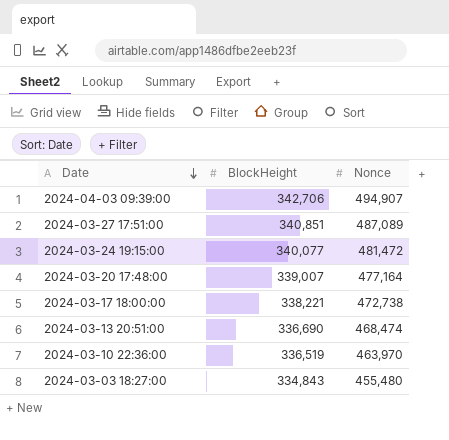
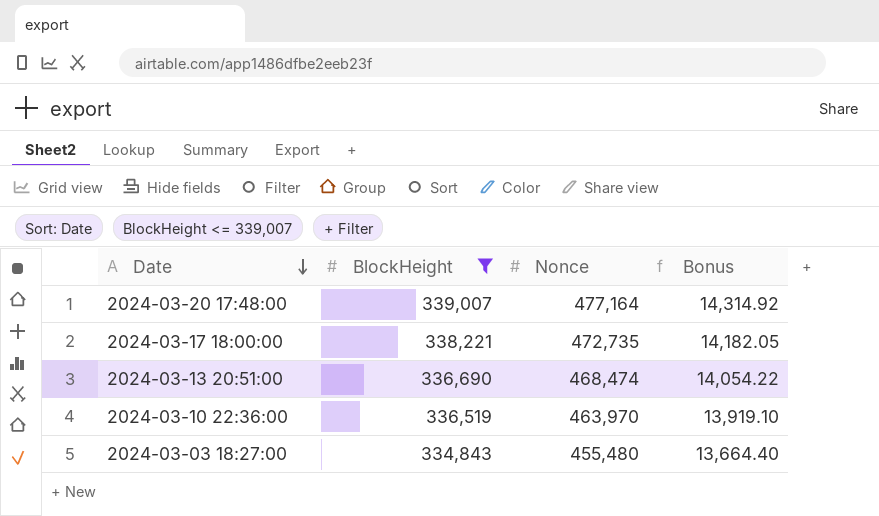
filter: none -> BlockHeight <= 339,007
column Bonus | formula: none -> [Nonce] * 0.03
2024-03-17 18:00:00 | Nonce: 472,738 -> 472,735

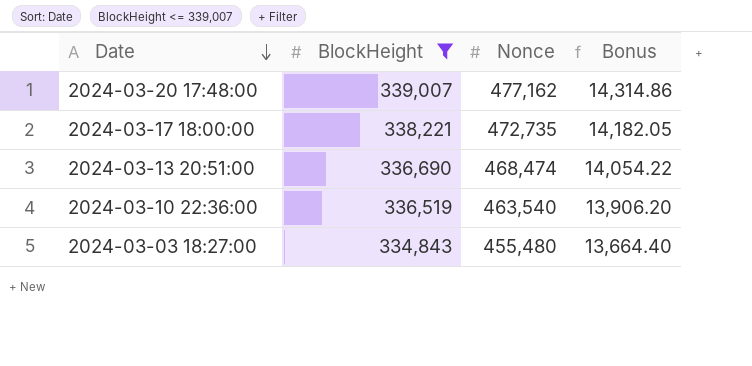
2024-03-20 17:48:00 | Nonce: 477,164 -> 477,162
2024-03-20 17:48:00 | Bonus: 14,314.92 -> 14,314.86
2024-03-10 22:36:00 | Nonce: 463,970 -> 463,540
2024-03-10 22:36:00 | Bonus: 13,919.10 -> 13,906.20

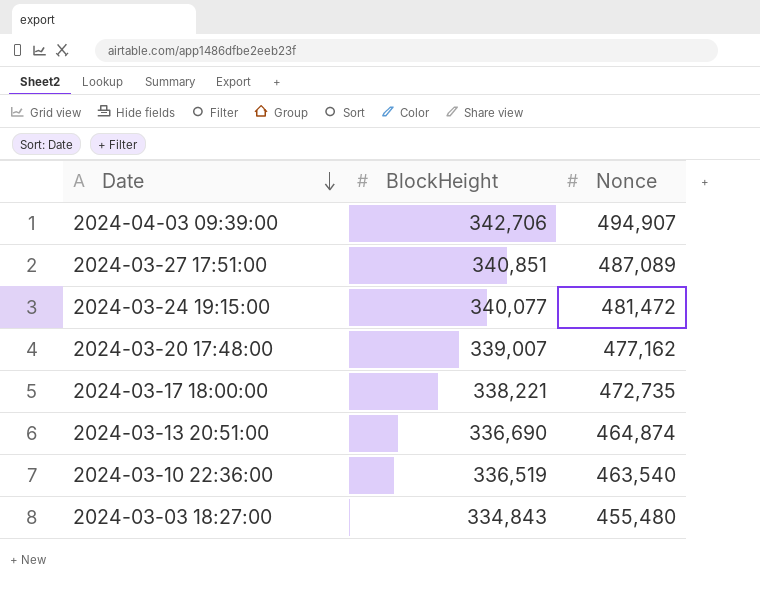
filter: BlockHeight <= 339,007 -> none
column Bonus | formula: [Nonce] * 0.03 -> none
2024-03-13 20:51:00 | Nonce: 468,474 -> 464,874

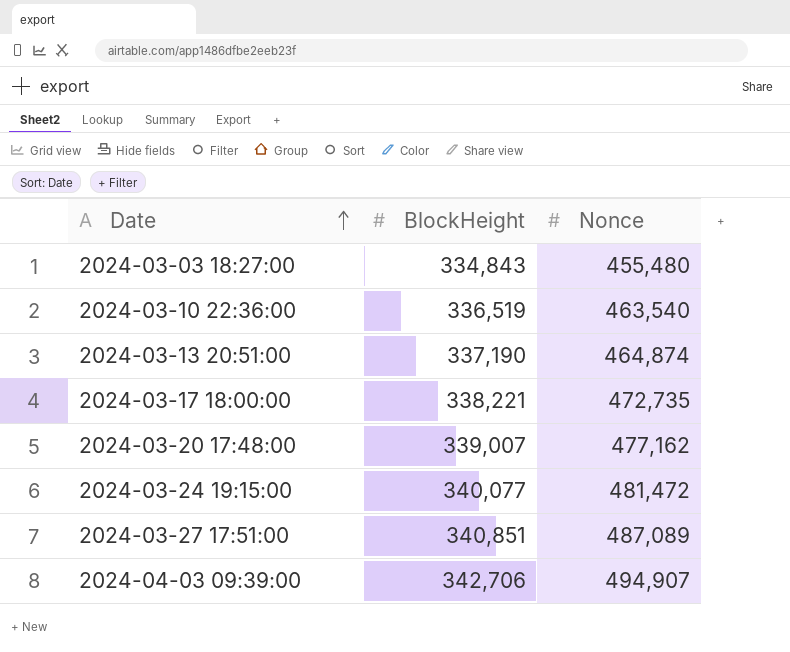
row order: Date descending -> Date ascending
2024-03-13 20:51:00 | BlockHeight: 336,690 -> 337,190

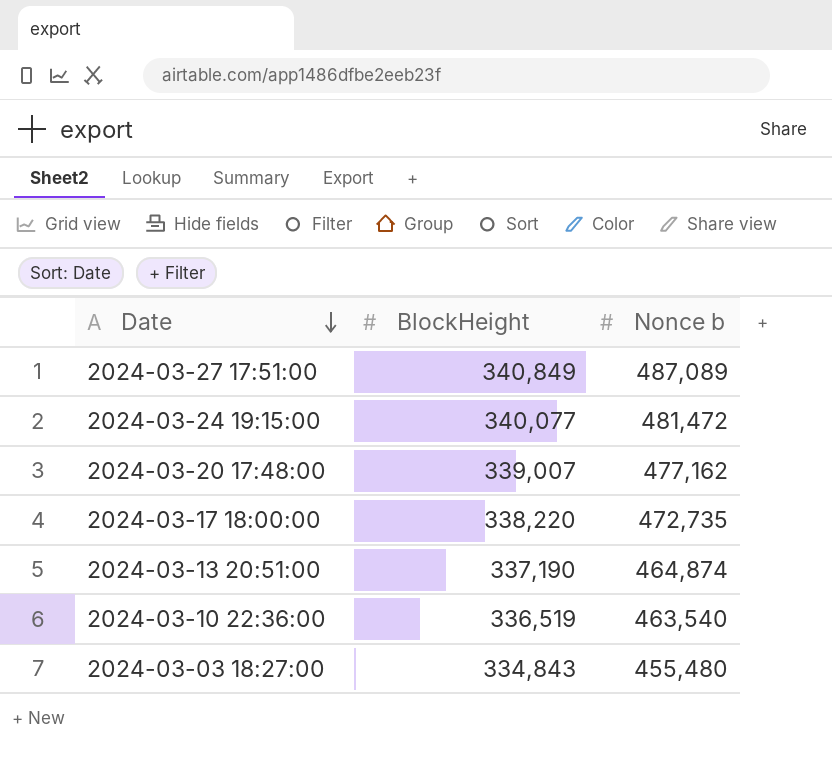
row order: Date ascending -> Date descending
column name: Nonce -> Nonce b
row 2024-04-03 09:39:00: 342,706 | 494,907 -> none
2024-03-27 17:51:00 | BlockHeight: 340,851 -> 340,849
2024-03-17 18:00:00 | BlockHeight: 338,221 -> 338,220

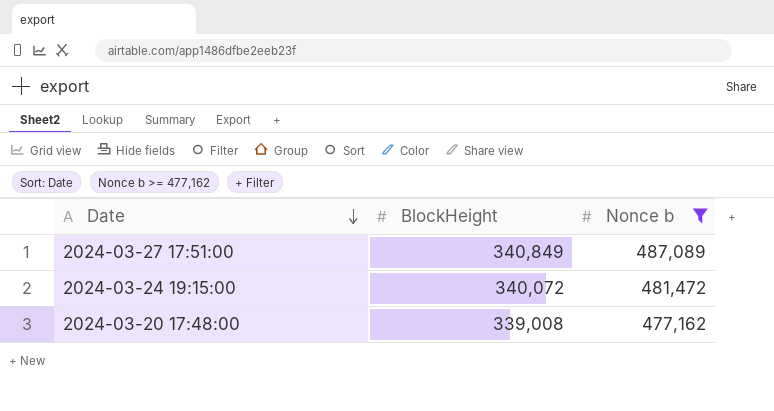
filter: none -> Nonce b >= 477,162
2024-03-24 19:15:00 | BlockHeight: 340,077 -> 340,072
2024-03-20 17:48:00 | BlockHeight: 339,007 -> 339,008

